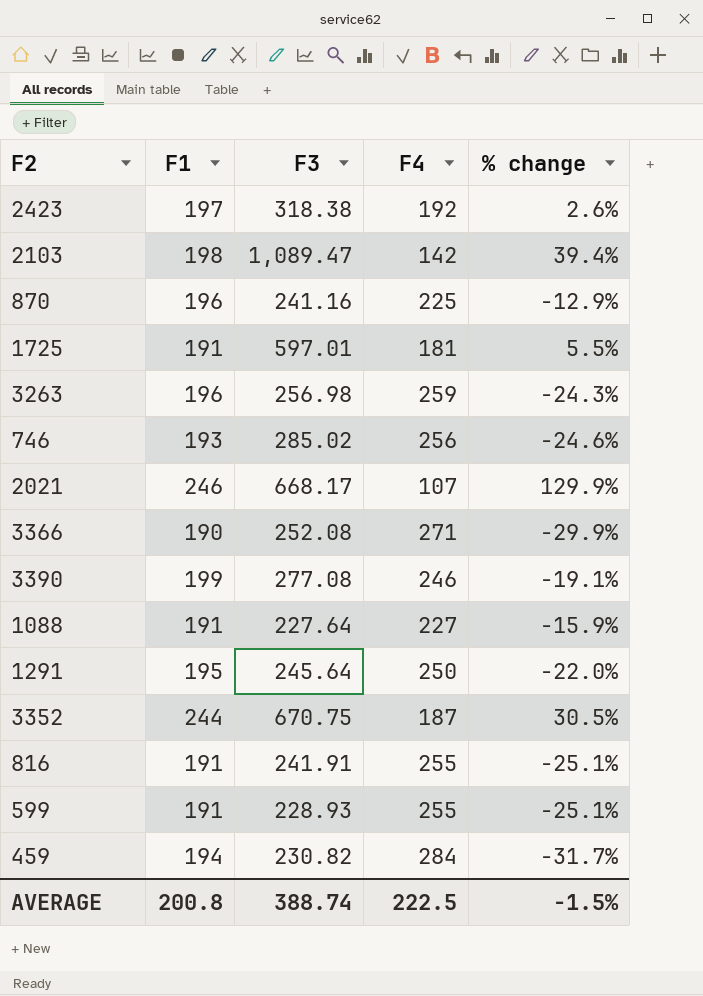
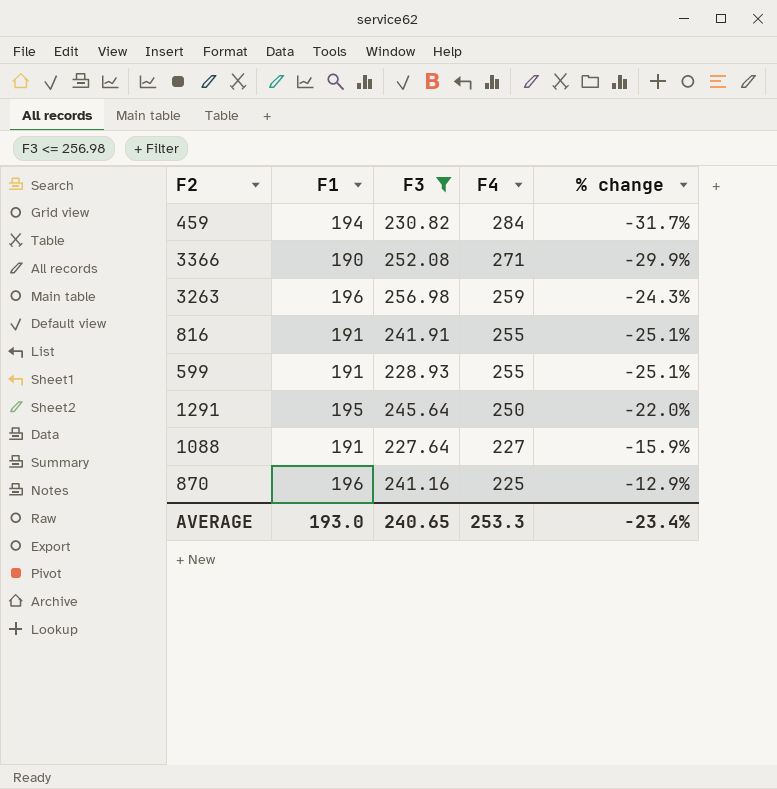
filter: none -> F3 <= 256.98
row order: none -> F4 descending
AVERAGE | F1: 200.8 -> 193.0
AVERAGE | F3: 388.74 -> 240.65
AVERAGE | F4: 222.5 -> 253.3
AVERAGE | % change: -1.5% -> -23.4%

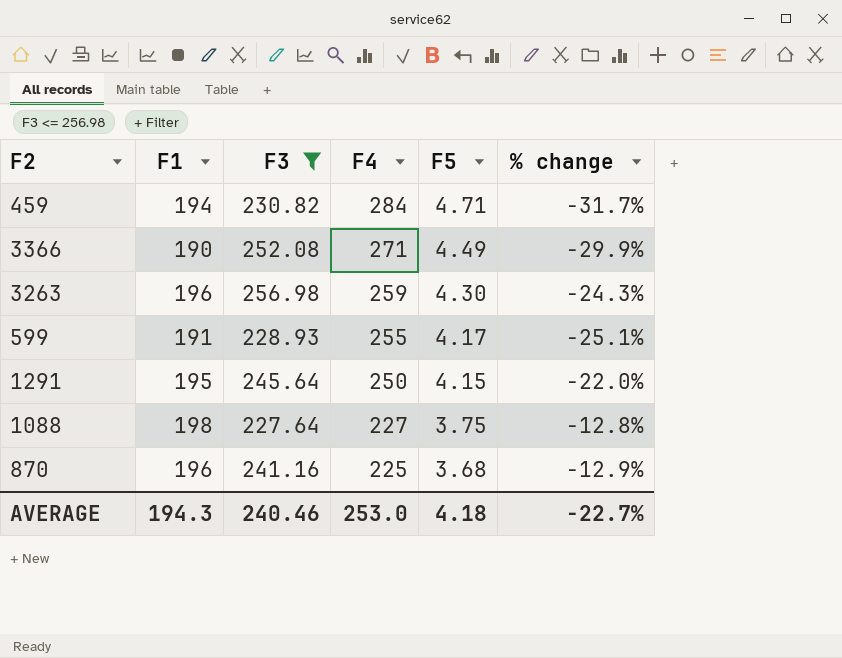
column F5 | position: none -> 5
row 816: 191 | 241.91 | 255 | -25.1% -> none
1088 | F1: 191 -> 198
1088 | % change: -15.9% -> -12.8%
AVERAGE | F1: 193.0 -> 194.3
AVERAGE | F3: 240.65 -> 240.46
AVERAGE | F4: 253.3 -> 253.0
AVERAGE | % change: -23.4% -> -22.7%

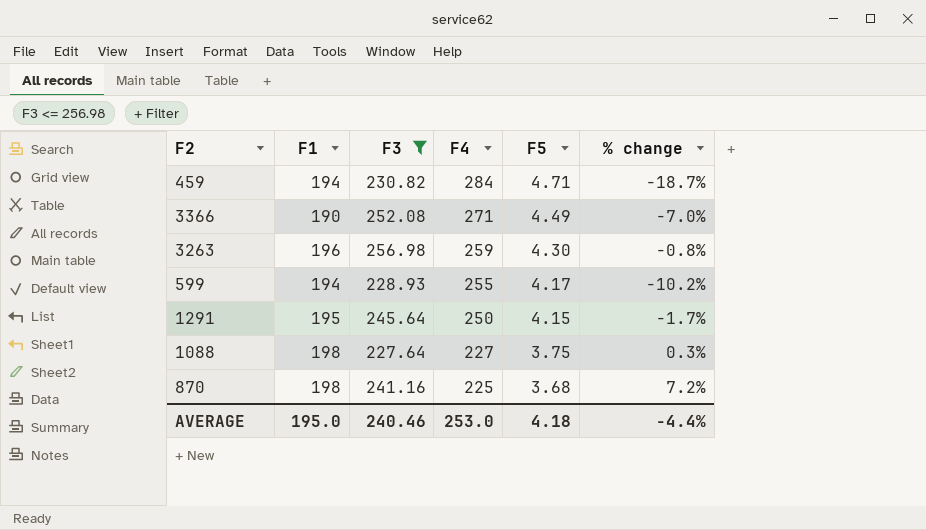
column % change | formula: ([F1] - [F4]) / [F4] -> ([F3] - [F4]) / [F4]
599 | F1: 191 -> 194
870 | F1: 196 -> 198
AVERAGE | F1: 194.3 -> 195.0
AVERAGE | % change: -22.7% -> -4.4%

